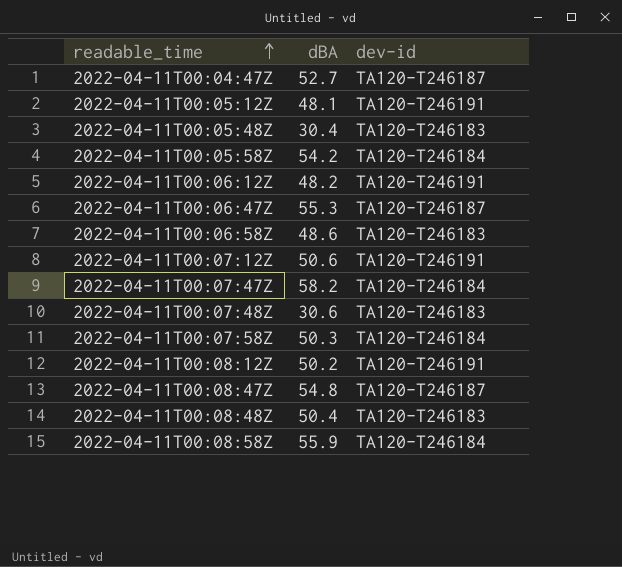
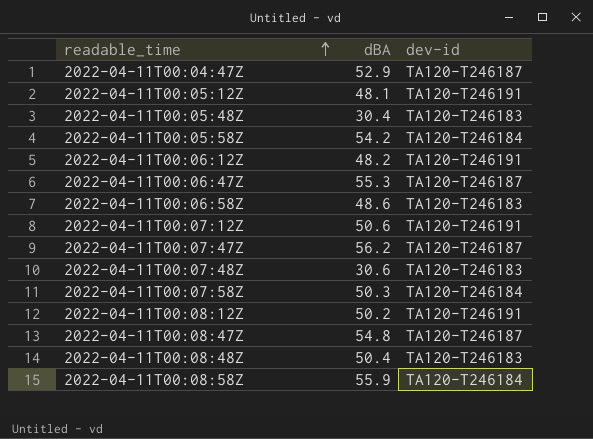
2022-04-11T00:04:47Z | dBA: 52.7 -> 52.9
2022-04-11T00:07:47Z | dBA: 58.2 -> 56.2
2022-04-11T00:07:47Z | dev-id: TA120-T246184 -> TA120-T246187

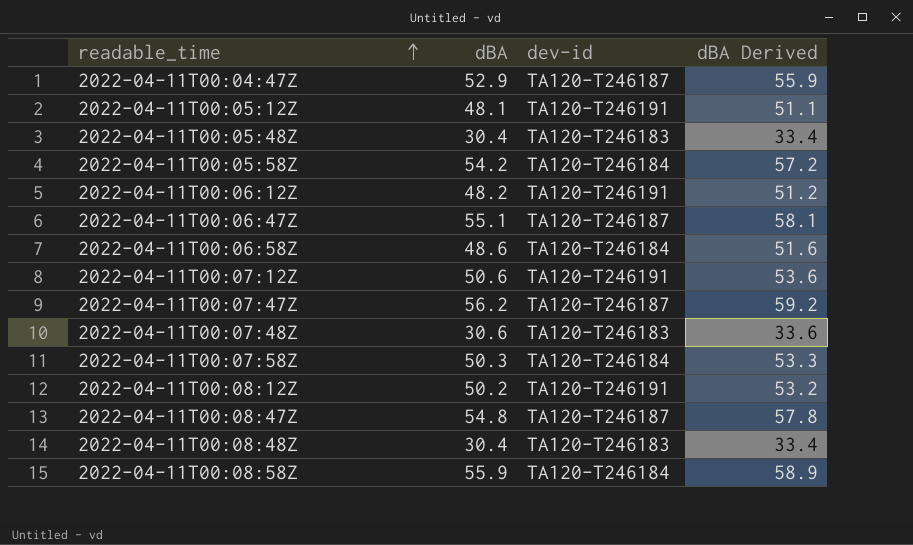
column dBA Derived | formula: none -> [dBA] + 3
2022-04-11T00:06:47Z | dBA: 55.3 -> 55.1
2022-04-11T00:06:58Z | dev-id: TA120-T246183 -> TA120-T246184
2022-04-11T00:08:48Z | dBA: 50.4 -> 30.4

